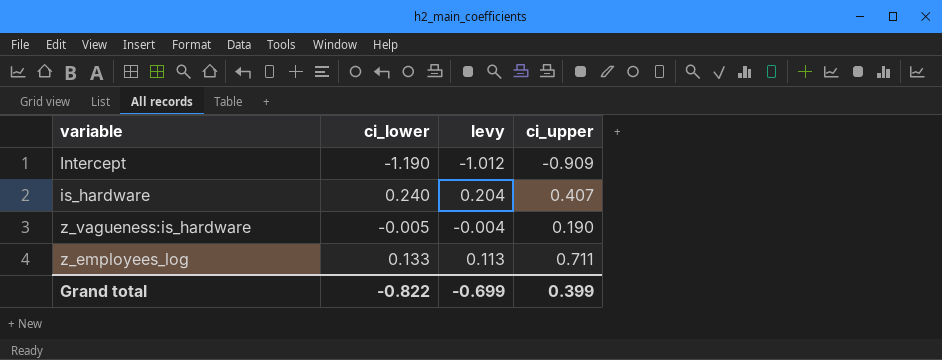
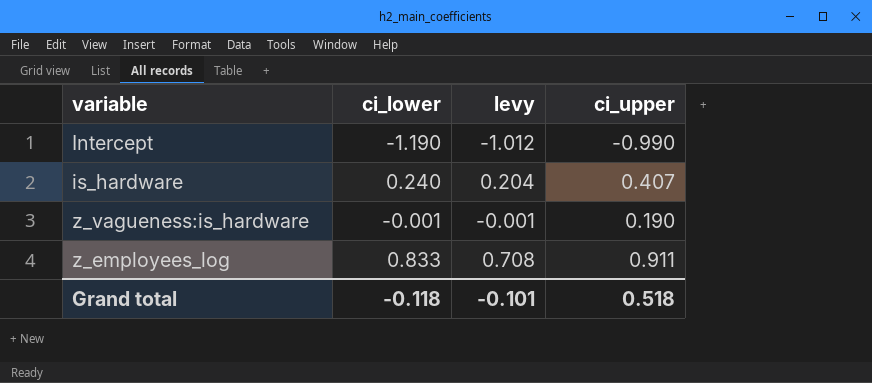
Intercept | ci_upper: -0.909 -> -0.990
z_vagueness:is_hardware | ci_lower: -0.005 -> -0.001
z_vagueness:is_hardware | levy: -0.004 -> -0.001
z_employees_log | ci_lower: 0.133 -> 0.833
z_employees_log | levy: 0.113 -> 0.708
z_employees_log | ci_upper: 0.711 -> 0.911
Grand total | ci_lower: -0.822 -> -0.118
Grand total | levy: -0.699 -> -0.101
Grand total | ci_upper: 0.399 -> 0.518

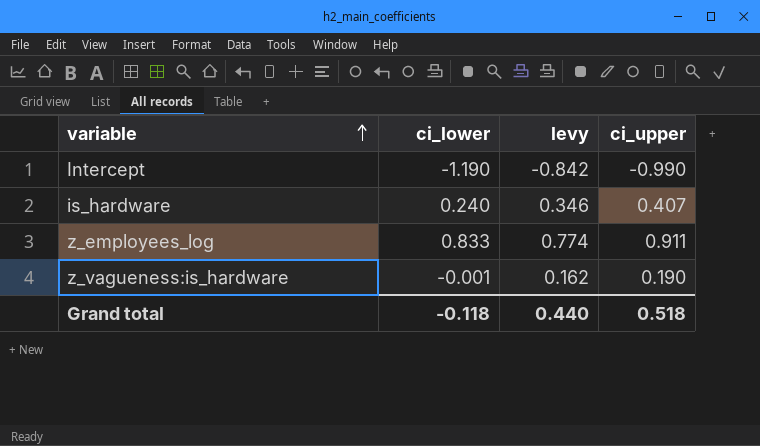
row order: none -> variable ascending
column levy | formula: [ci_lower] * 0.85 -> [ci_upper] * 0.85
Grand total | levy: -0.101 -> 0.440

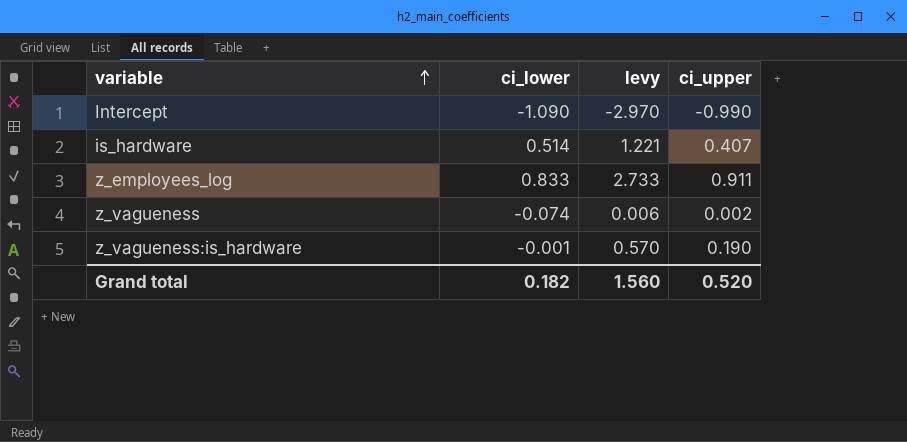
column levy | formula: [ci_upper] * 0.85 -> [ci_upper] * 3
Intercept | ci_lower: -1.190 -> -1.090
is_hardware | ci_lower: 0.240 -> 0.514
row z_vagueness: none -> -0.074 | 0.006 | 0.002
Grand total | ci_lower: -0.118 -> 0.182
Grand total | levy: 0.440 -> 1.560
Grand total | ci_upper: 0.518 -> 0.520

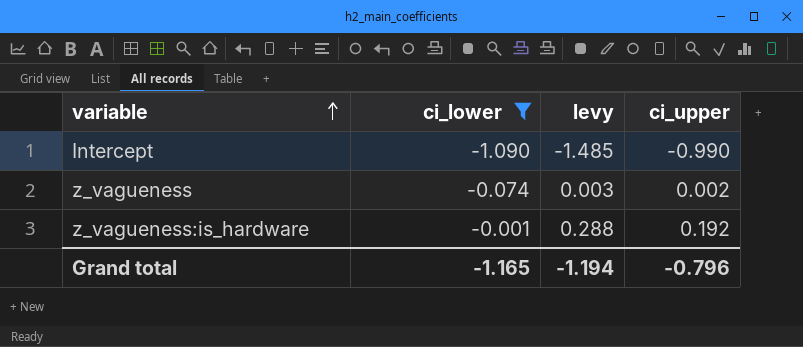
filter: none -> ci_lower <= -0.001
column levy | formula: [ci_upper] * 3 -> [ci_upper] * 1.5
z_vagueness:is_hardware | ci_upper: 0.190 -> 0.192
Grand total | ci_lower: 0.182 -> -1.165
Grand total | levy: 1.560 -> -1.194
Grand total | ci_upper: 0.520 -> -0.796

